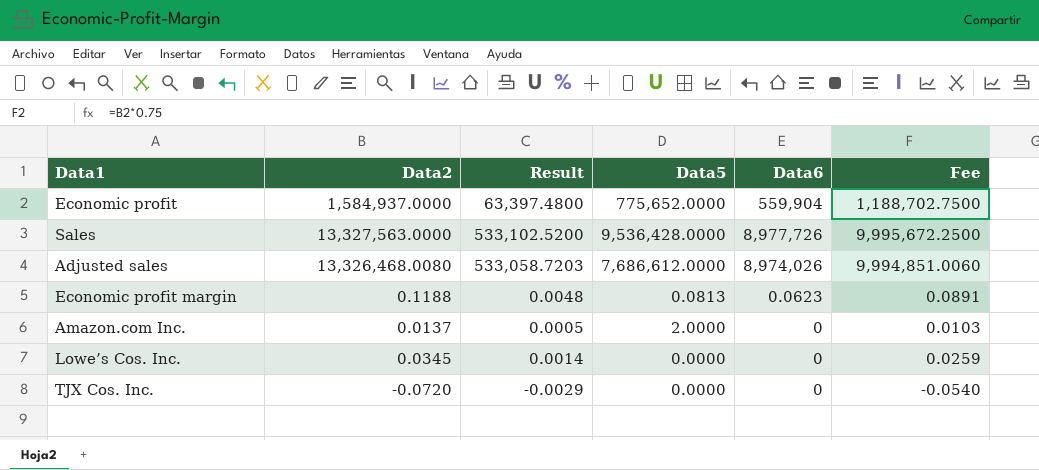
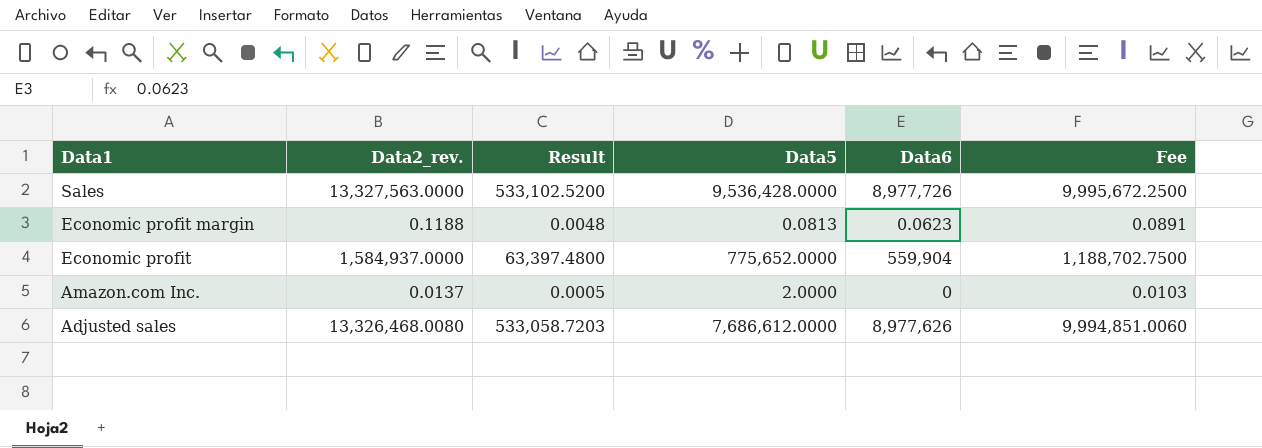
row order: none -> Data1 descending
column name: Data2 -> Data2_rev.
row Lowe’s Cos. Inc.: 0.0345 | 0.0014 | 0.0000 | 0 | 0.0259 -> none
row TJX Cos. Inc.: -0.0720 | -0.0029 | 0.0000 | 0 | -0.0540 -> none
Adjusted sales | Data6: 8,974,026 -> 8,977,626

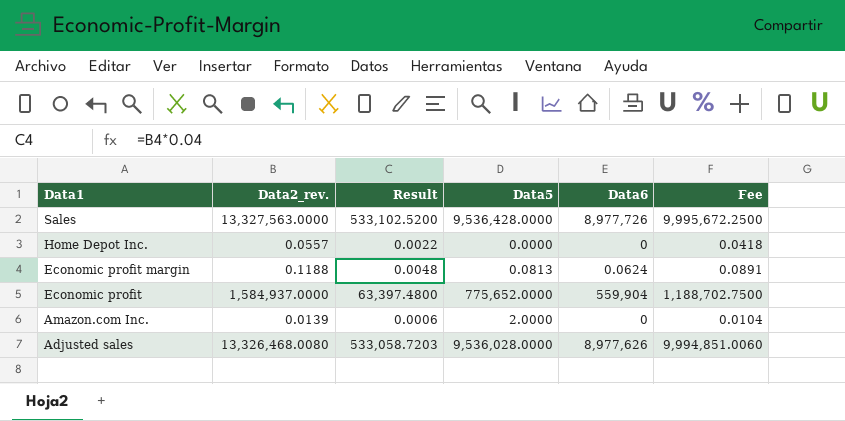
row Home Depot Inc.: none -> 0.0557 | 0.0022 | 0.0000 | 0 | 0.0418
Economic profit margin | Data6: 0.0623 -> 0.0624
Amazon.com Inc. | Data2_rev.: 0.0137 -> 0.0139
Amazon.com Inc. | Result: 0.0005 -> 0.0006
Amazon.com Inc. | Fee: 0.0103 -> 0.0104
Adjusted sales | Data5: 7,686,612.0000 -> 9,536,028.0000

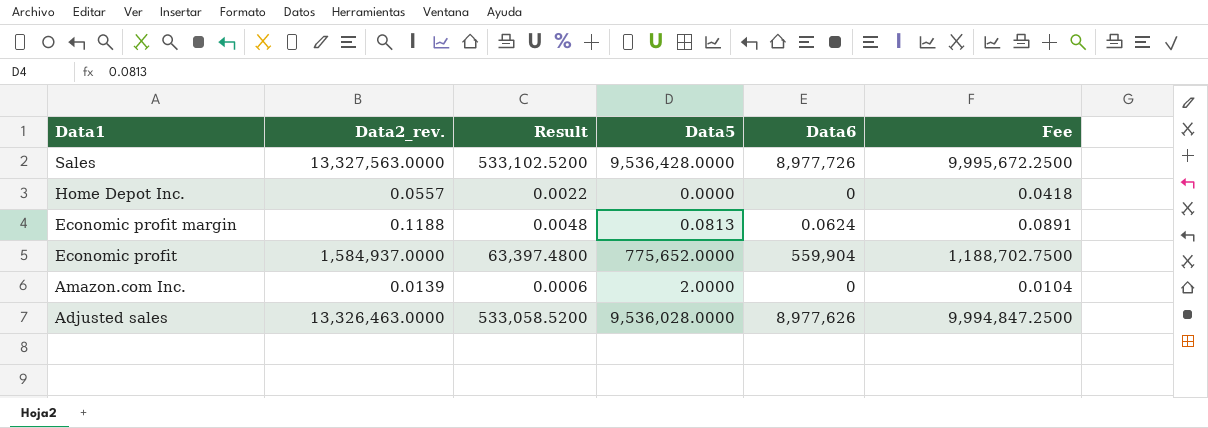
Adjusted sales | Data2_rev.: 13,326,468.0080 -> 13,326,463.0000
Adjusted sales | Result: 533,058.7203 -> 533,058.5200
Adjusted sales | Fee: 9,994,851.0060 -> 9,994,847.2500

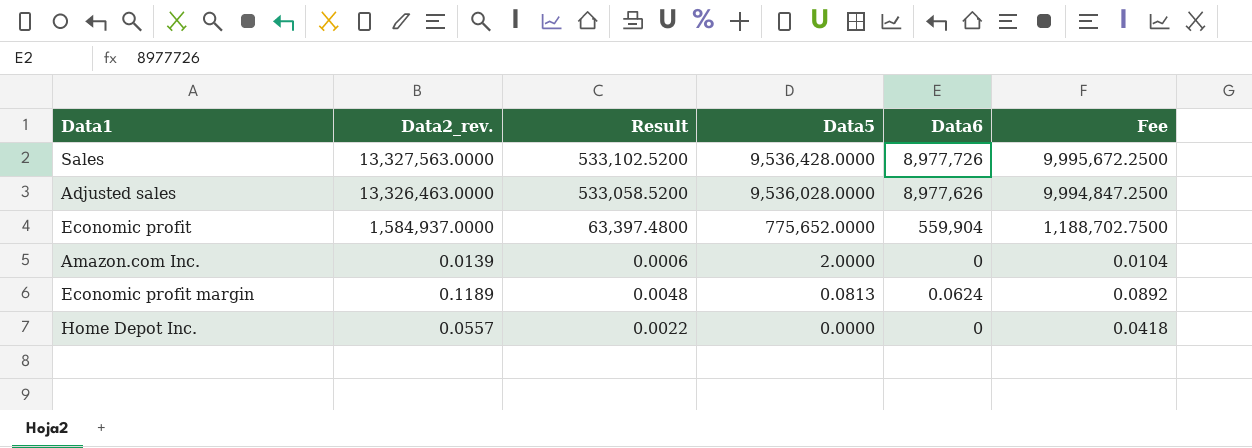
row order: Data1 descending -> Data5 descending
Economic profit margin | Data2_rev.: 0.1188 -> 0.1189
Economic profit margin | Fee: 0.0891 -> 0.0892

